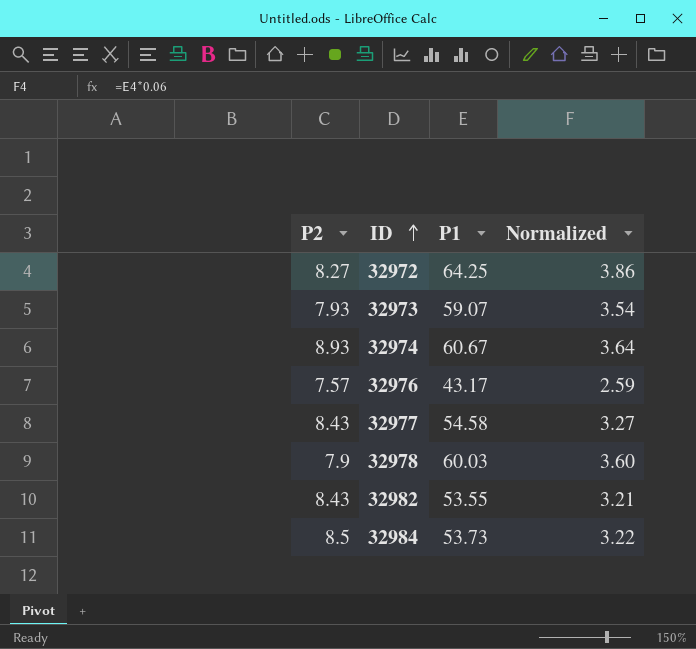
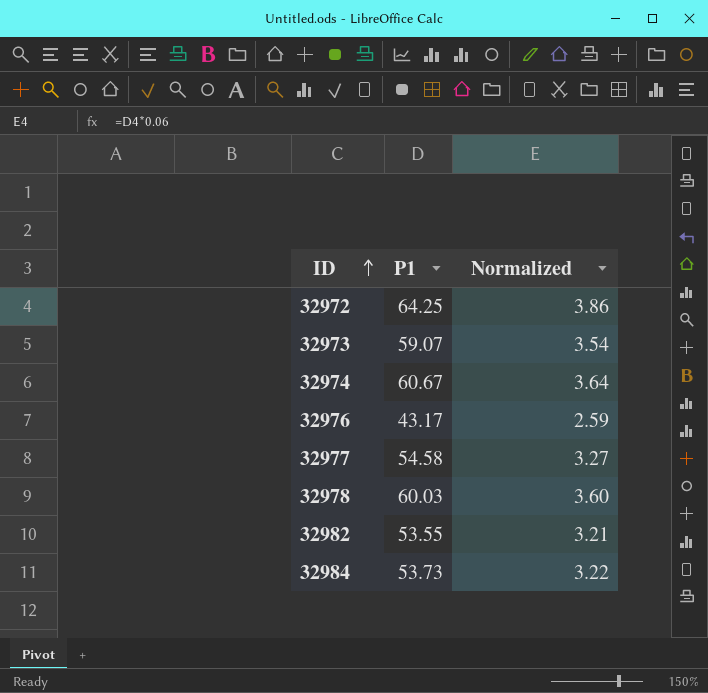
column P2 | position: 1 -> none

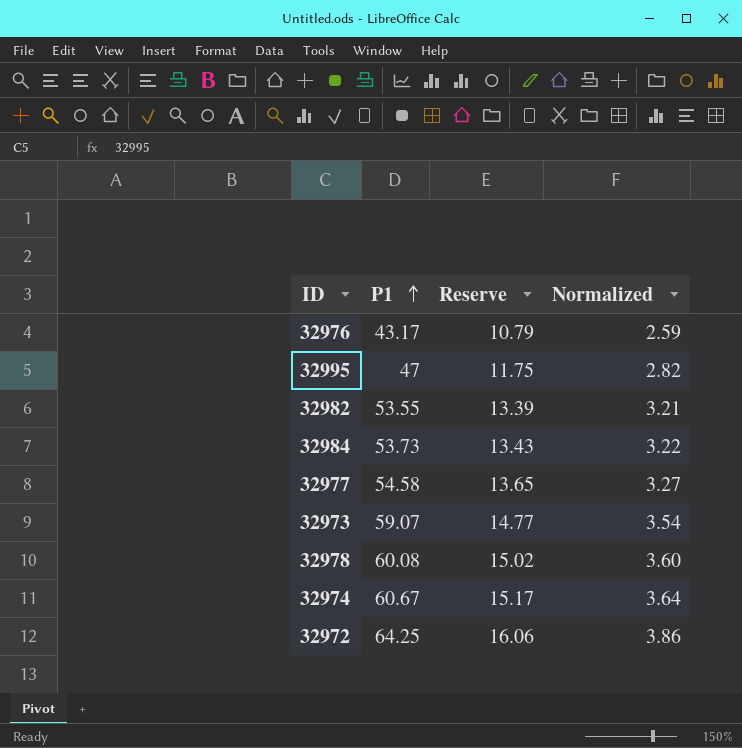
row order: ID ascending -> P1 ascending
column Reserve | formula: none -> [P1] * 0.25
row 32995: none -> 47 | 11.75 | 2.82
32978 | P1: 60.03 -> 60.08

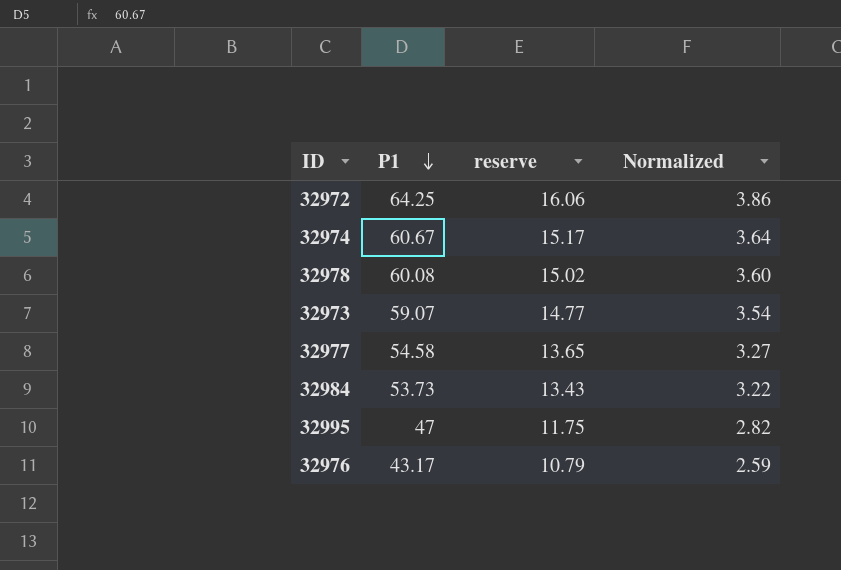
row order: P1 ascending -> P1 descending
column name: Reserve -> reserve
row 32982: 53.55 | 13.39 | 3.21 -> none

